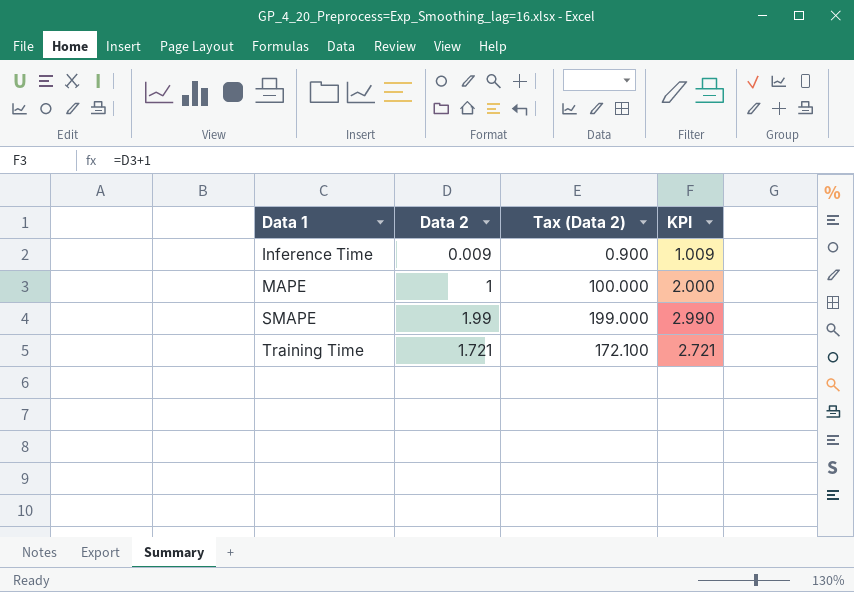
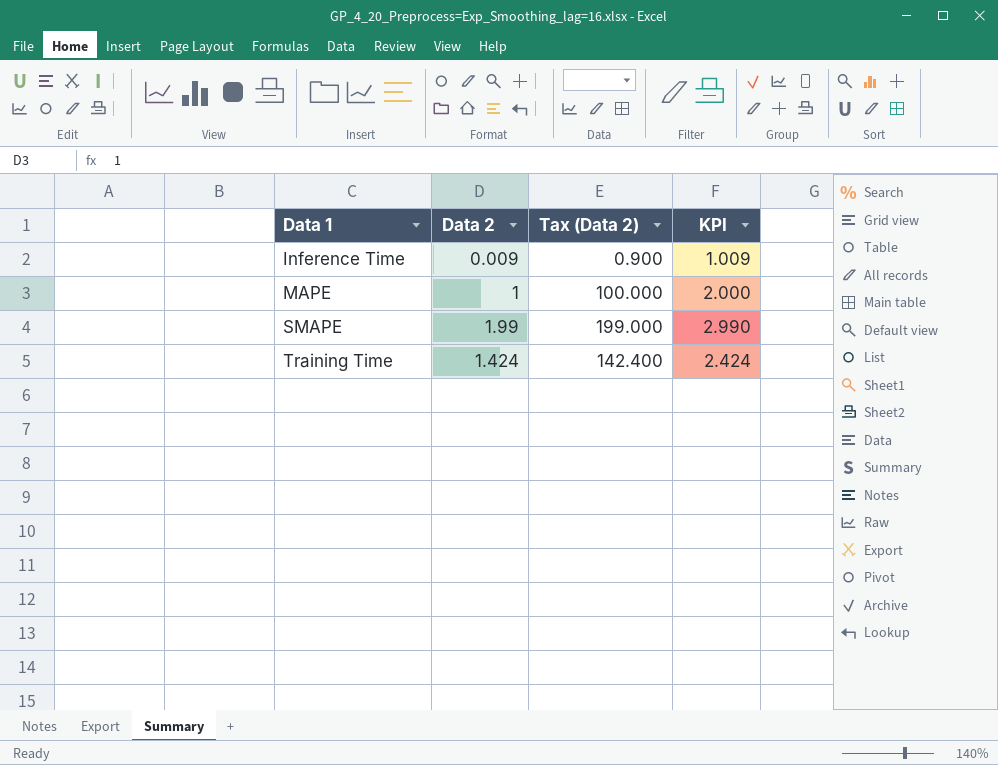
Training Time | Data 2: 1.721 -> 1.424
Training Time | Tax (Data 2): 172.100 -> 142.400
Training Time | KPI: 2.721 -> 2.424

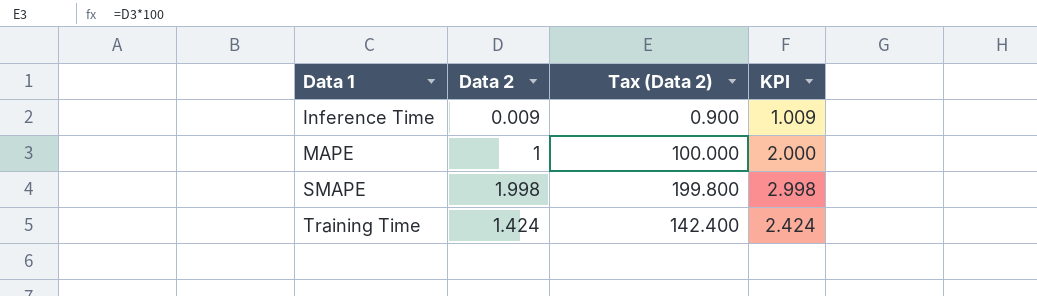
SMAPE | Data 2: 1.99 -> 1.998
SMAPE | Tax (Data 2): 199.000 -> 199.800
SMAPE | KPI: 2.990 -> 2.998

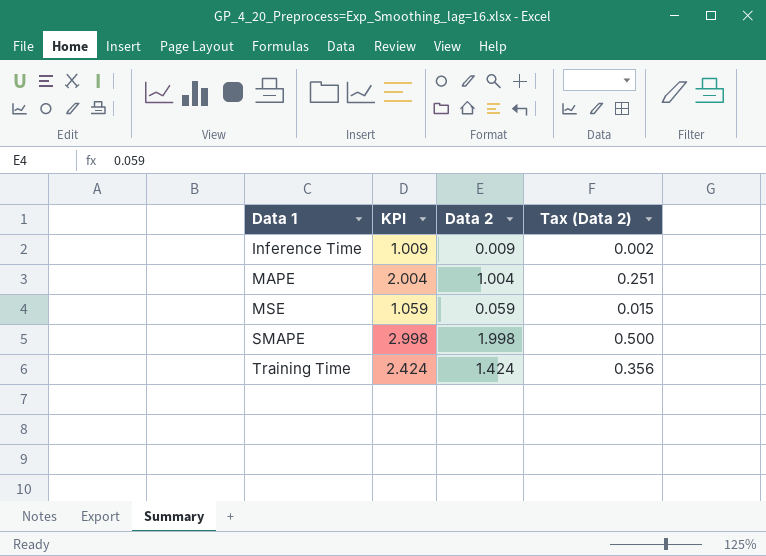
column KPI | position: 4 -> 2
column Tax (Data 2) | formula: [Data 2] * 100 -> [Data 2] * 0.25
MAPE | KPI: 2.000 -> 2.004
MAPE | Data 2: 1 -> 1.004
row MSE: none -> 1.059 | 0.059 | 0.015

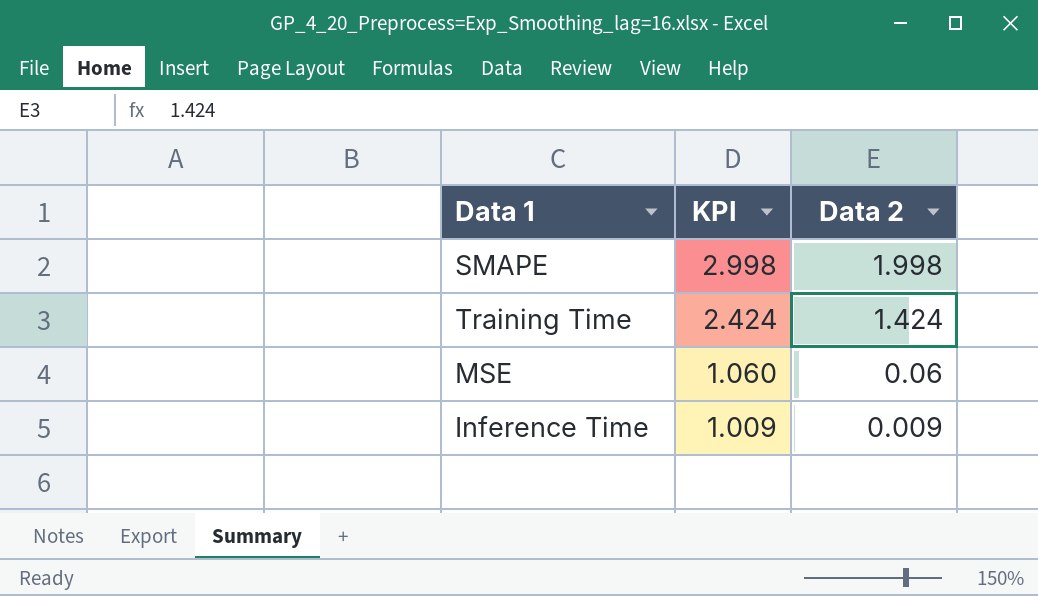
row order: Data 1 ascending -> KPI descending
column Tax (Data 2) | formula: [Data 2] * 0.25 -> none
row MAPE: 2.004 | 1.004 | 0.251 -> none
MSE | KPI: 1.059 -> 1.060
MSE | Data 2: 0.059 -> 0.06

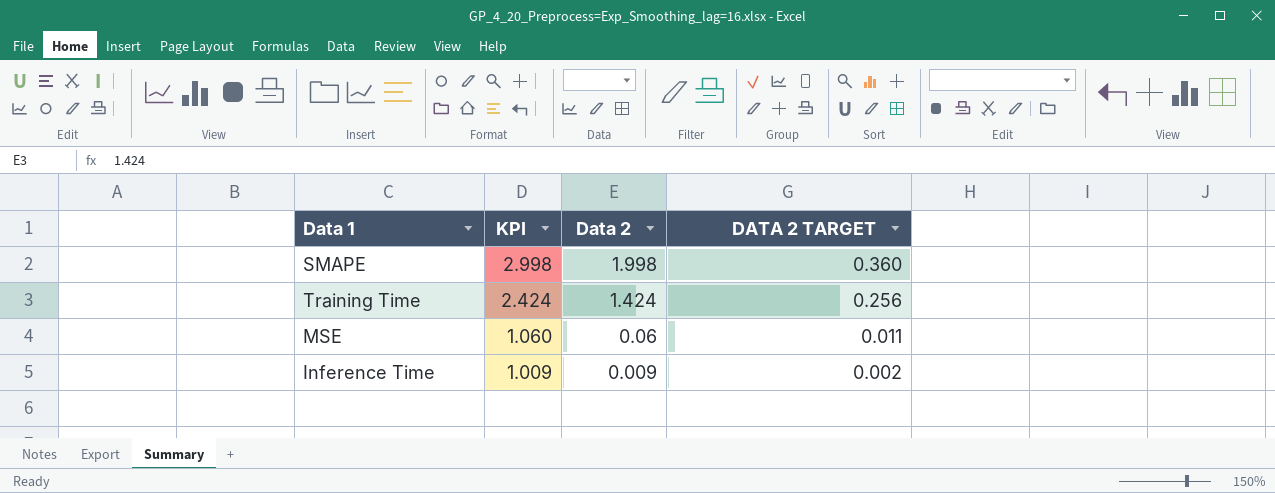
column DATA 2 TARGET | formula: none -> [Data 2] * 0.18

